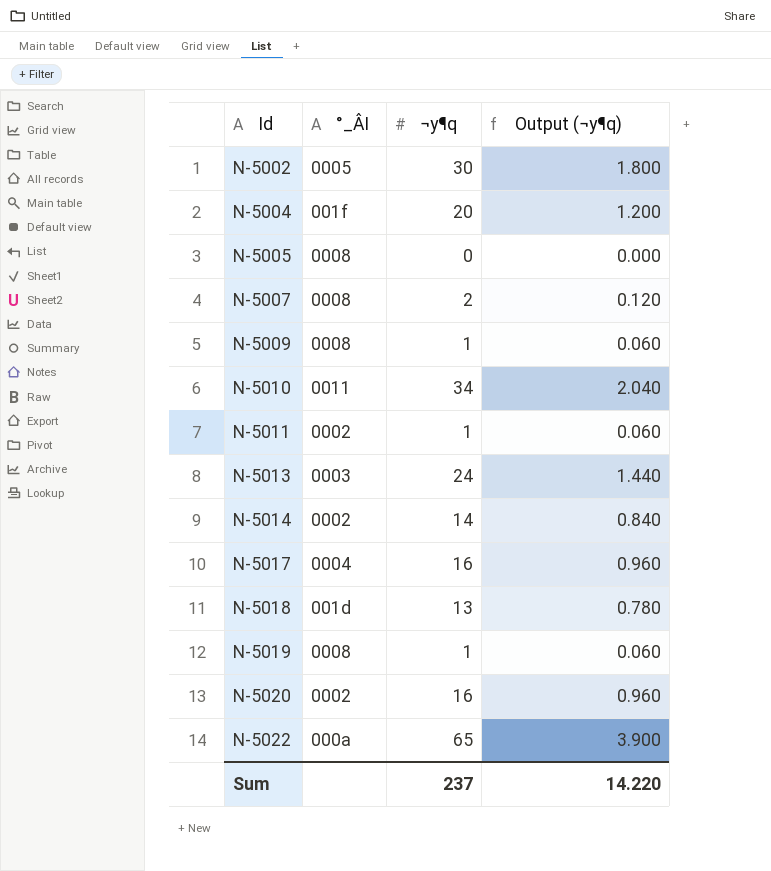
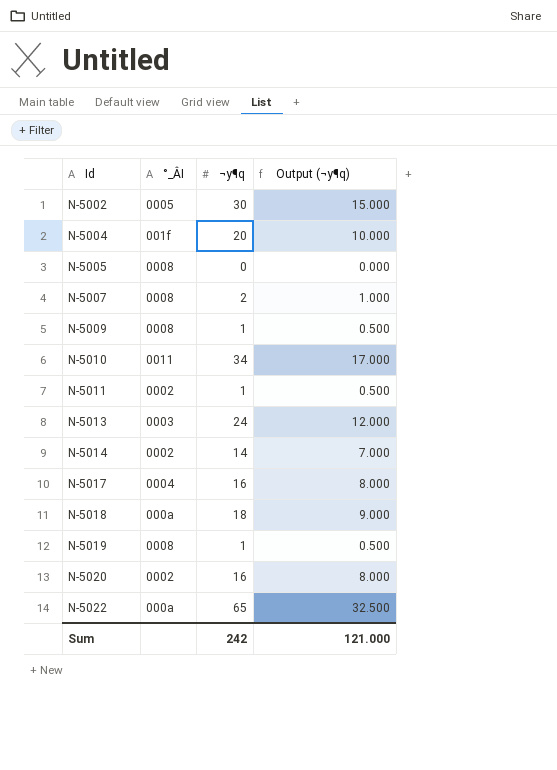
column Output (¬y¶q) | formula: [¬y¶q] * 0.06 -> [¬y¶q] * 0.5
N-5018 | °_ÂI: 001d -> 000a
N-5018 | ¬y¶q: 13 -> 18
Sum | ¬y¶q: 237 -> 242
Sum | Output (¬y¶q): 14.220 -> 121.000

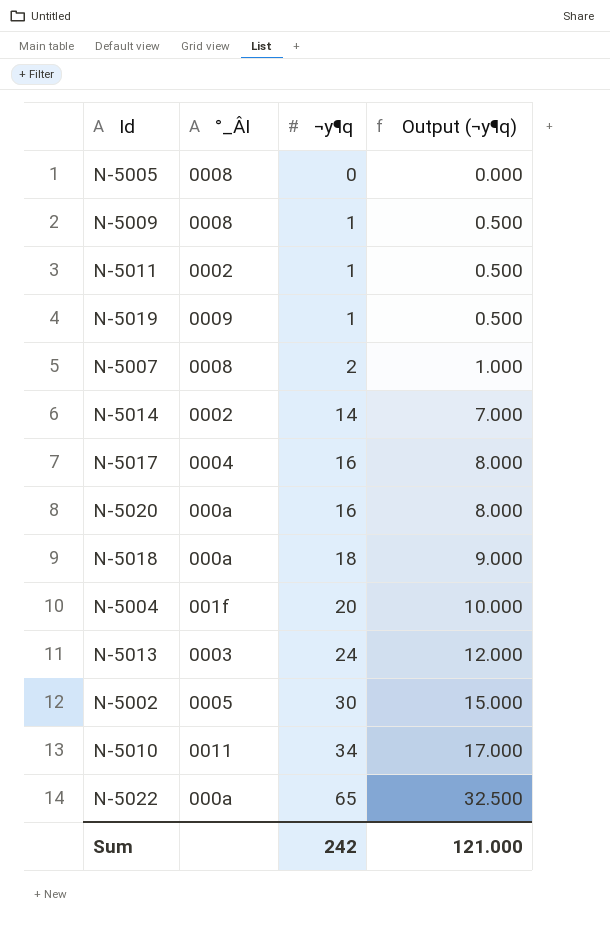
row order: Id ascending -> ¬y¶q ascending
N-5019 | °_ÂI: 0008 -> 0009
N-5020 | °_ÂI: 0002 -> 000a

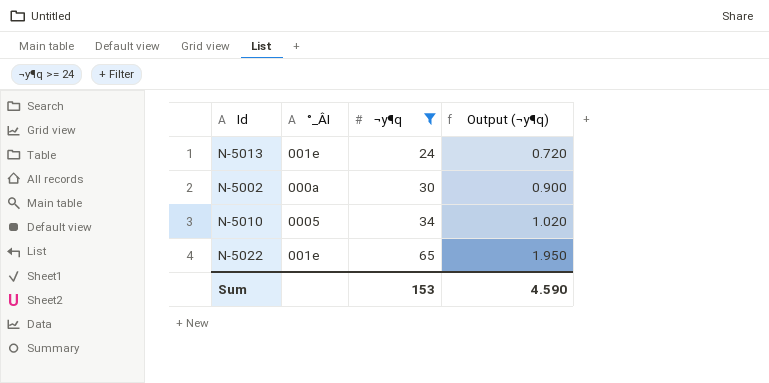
filter: none -> ¬y¶q >= 24
column Output (¬y¶q) | formula: [¬y¶q] * 0.5 -> [¬y¶q] * 0.03
N-5013 | °_ÂI: 0003 -> 001e
N-5002 | °_ÂI: 0005 -> 000a
N-5010 | °_ÂI: 0011 -> 0005
N-5022 | °_ÂI: 000a -> 001e
Sum | ¬y¶q: 242 -> 153
Sum | Output (¬y¶q): 121.000 -> 4.590

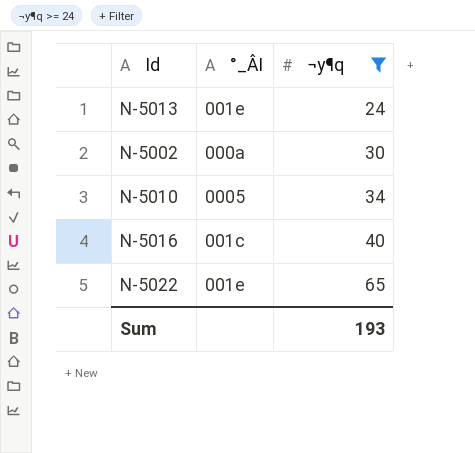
column Output (¬y¶q) | formula: [¬y¶q] * 0.03 -> none
row N-5016: none -> 001c | 40
Sum | ¬y¶q: 153 -> 193

